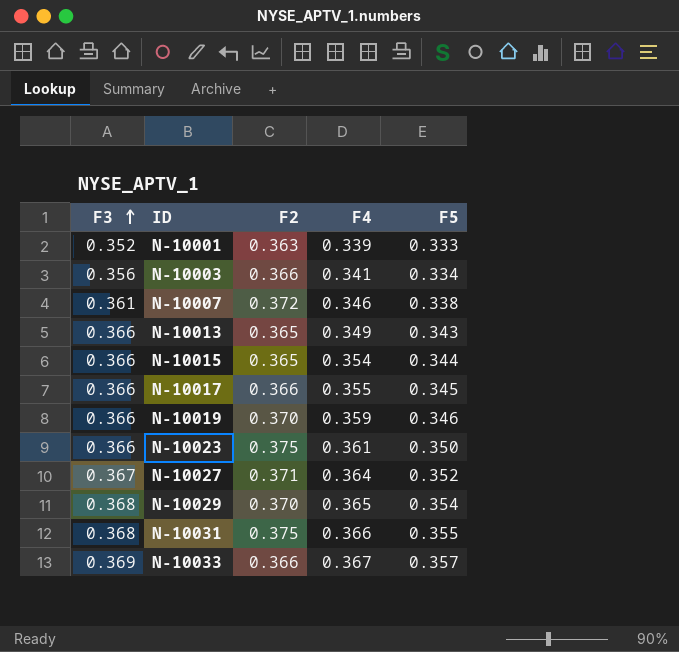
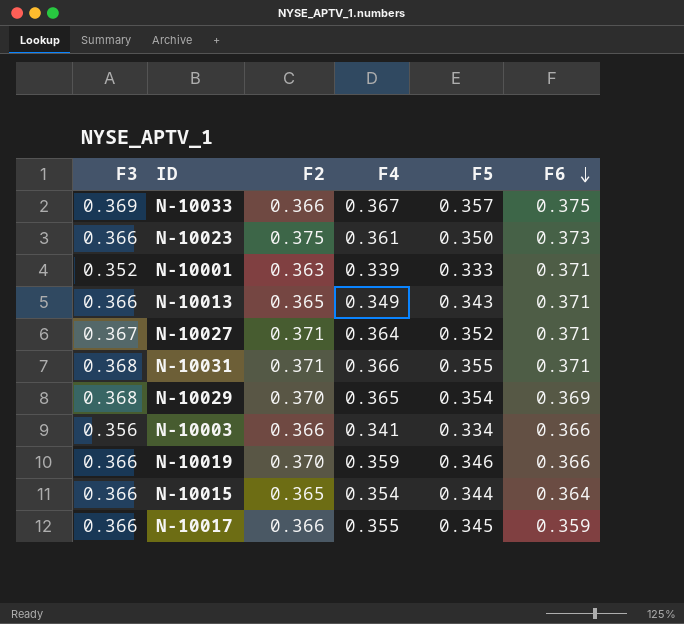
row order: F3 ascending -> F6 descending
column F6 | position: none -> 6
row N-10007: 0.361 | 0.372 | 0.346 | 0.338 -> none
N-10031 | F2: 0.375 -> 0.371

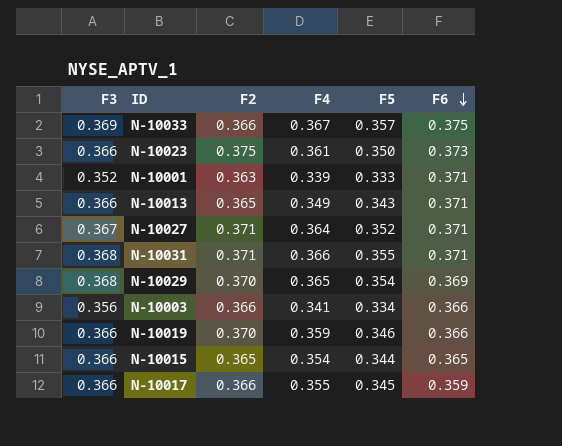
N-10015 | F6: 0.364 -> 0.365

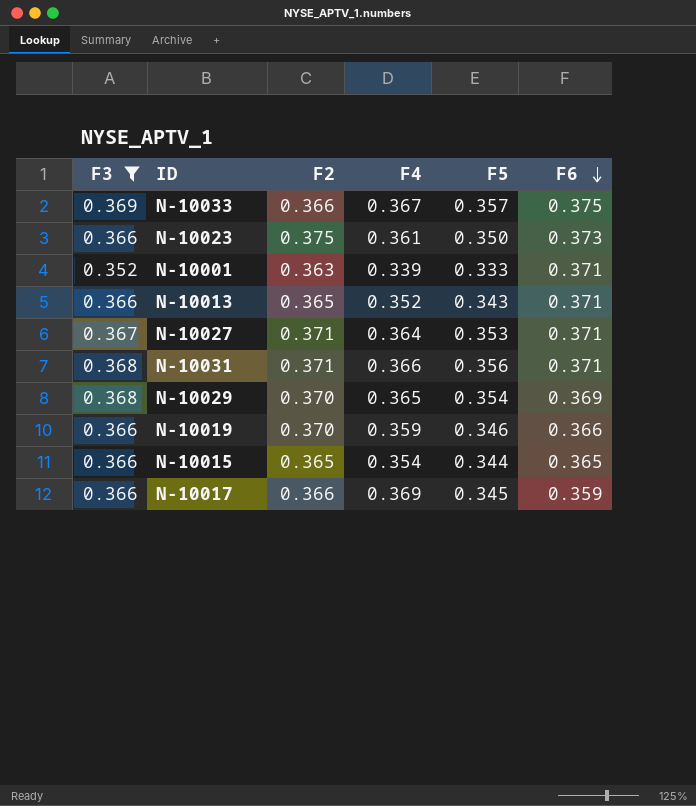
filter: none -> F3 != 0.356
N-10013 | F4: 0.349 -> 0.352
N-10027 | F5: 0.352 -> 0.353
N-10031 | F5: 0.355 -> 0.356
N-10017 | F4: 0.355 -> 0.369

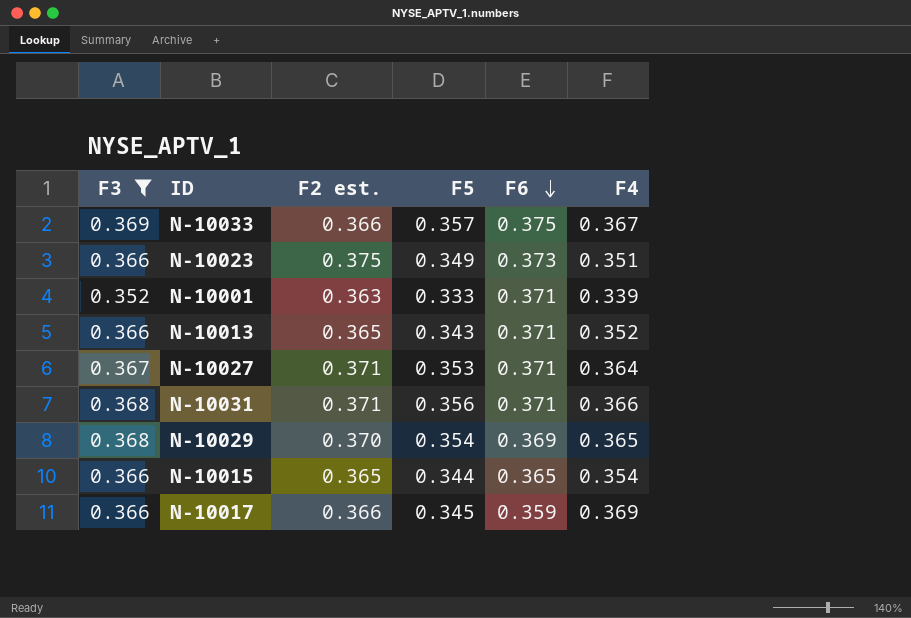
column name: F2 -> F2 est.
column F4 | position: 4 -> 6
row N-10019: 0.366 | 0.370 | 0.359 | 0.346 | 0.366 -> none
N-10023 | F5: 0.350 -> 0.349
N-10023 | F4: 0.361 -> 0.351

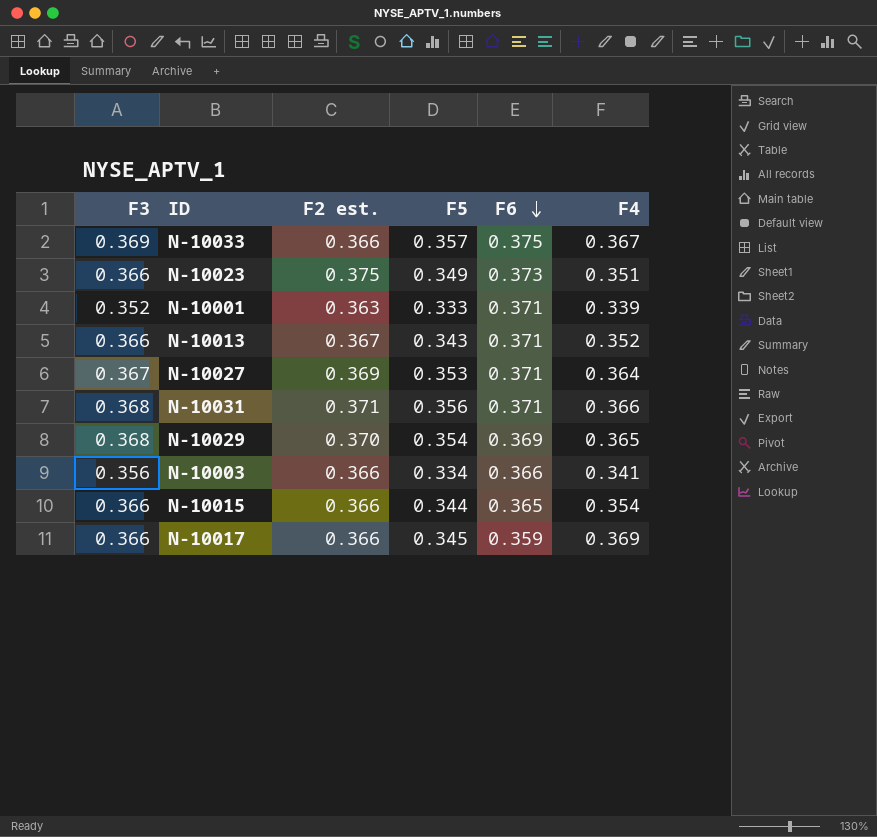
filter: F3 != 0.356 -> none
N-10013 | F2 est.: 0.365 -> 0.367
N-10027 | F2 est.: 0.371 -> 0.369
N-10015 | F2 est.: 0.365 -> 0.366

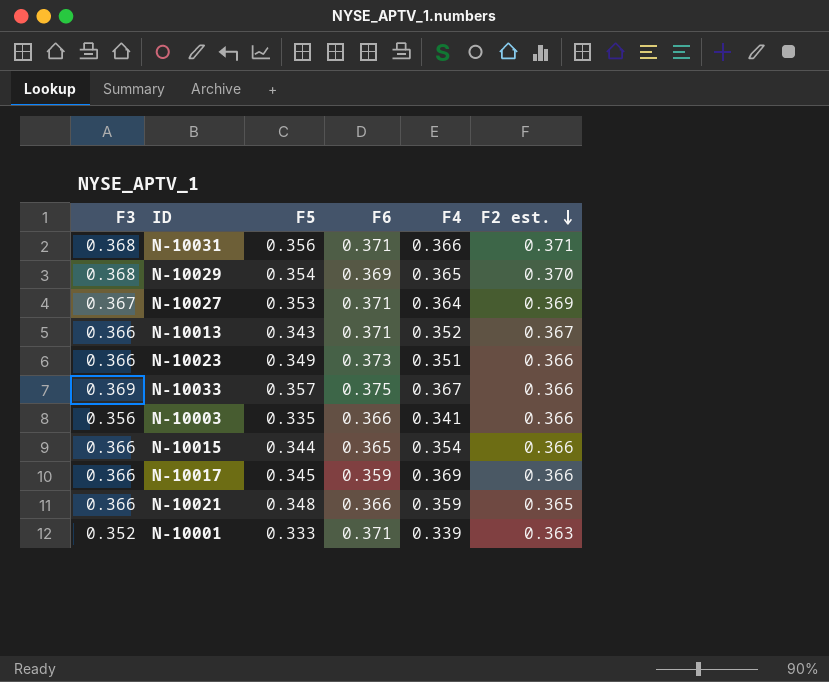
row order: F6 descending -> F2 est. descending
column F2 est. | position: 3 -> 6
N-10023 | F2 est.: 0.375 -> 0.366
N-10003 | F5: 0.334 -> 0.335
row N-10021: none -> 0.366 | 0.348 | 0.366 | 0.359 | 0.365

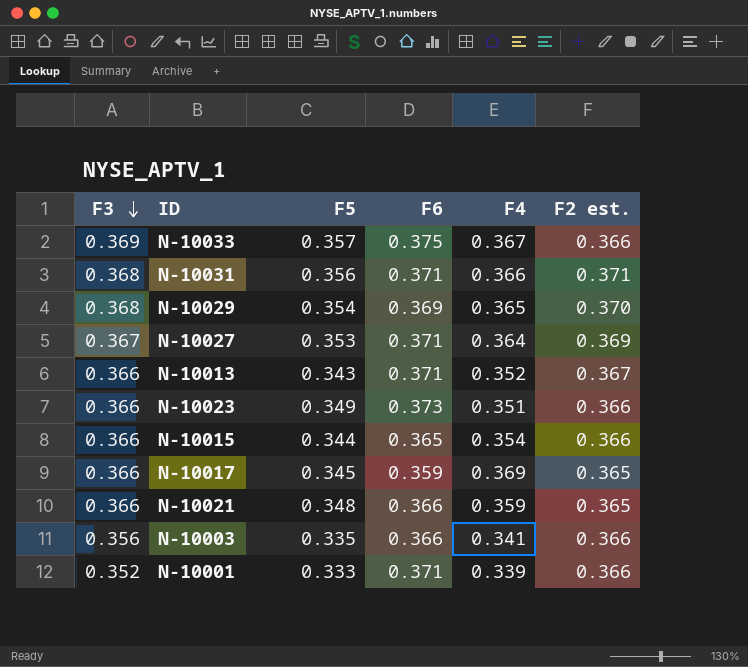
row order: F2 est. descending -> F3 descending
N-10017 | F2 est.: 0.366 -> 0.365
N-10001 | F2 est.: 0.363 -> 0.366

